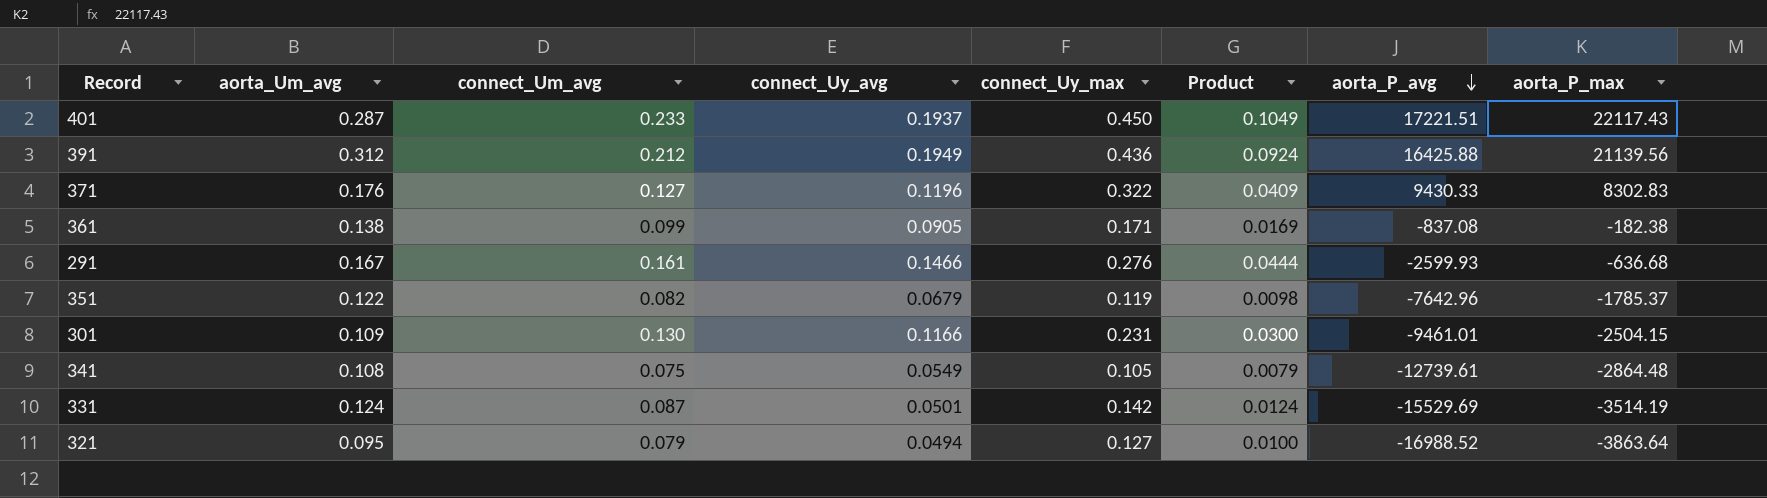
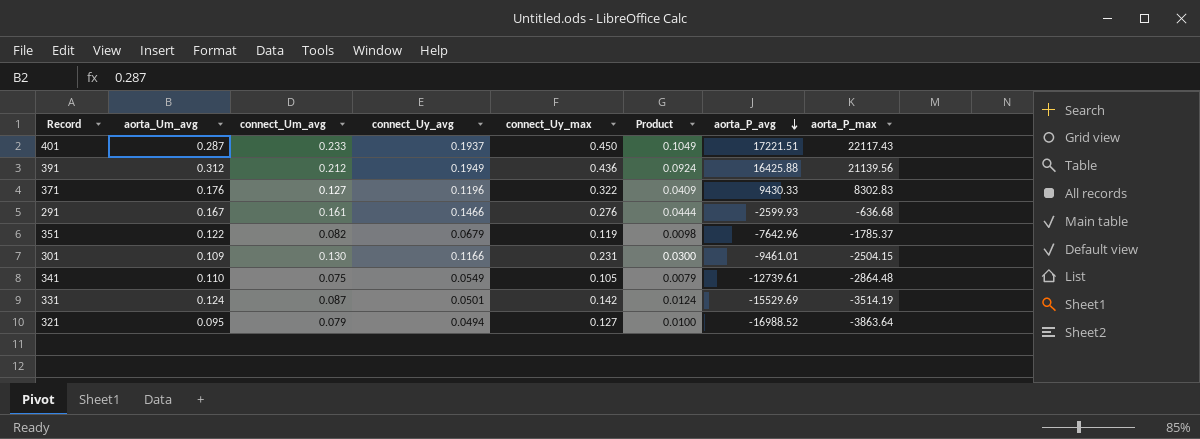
row 361: 0.138 | 0.099 | 0.0905 | 0.171 | 0.0169 | -837.08 | -182.38 -> none
341 | aorta_Um_avg: 0.108 -> 0.110

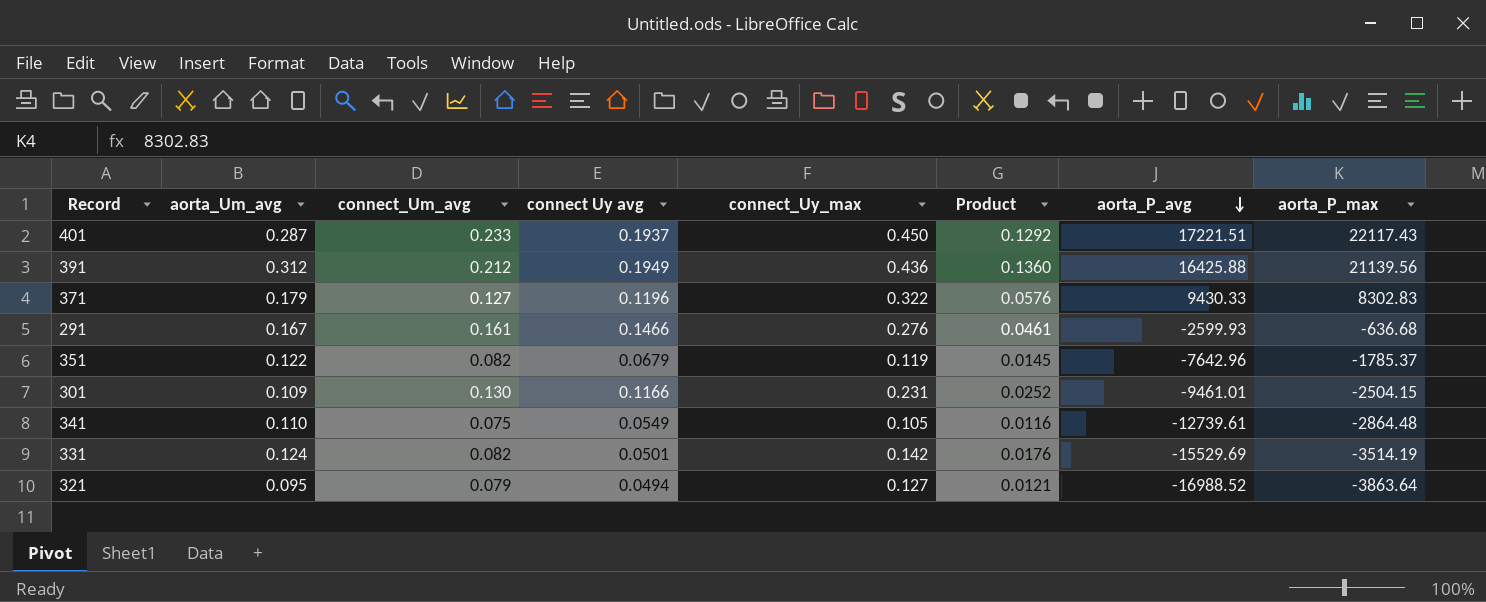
column name: connect_Uy_avg -> connect Uy avg
column Product | formula: [connect_Um_avg] * [connect_Uy_max] -> [aorta_Um_avg] * [connect_Uy_max]
371 | aorta_Um_avg: 0.176 -> 0.179
331 | connect_Um_avg: 0.087 -> 0.082

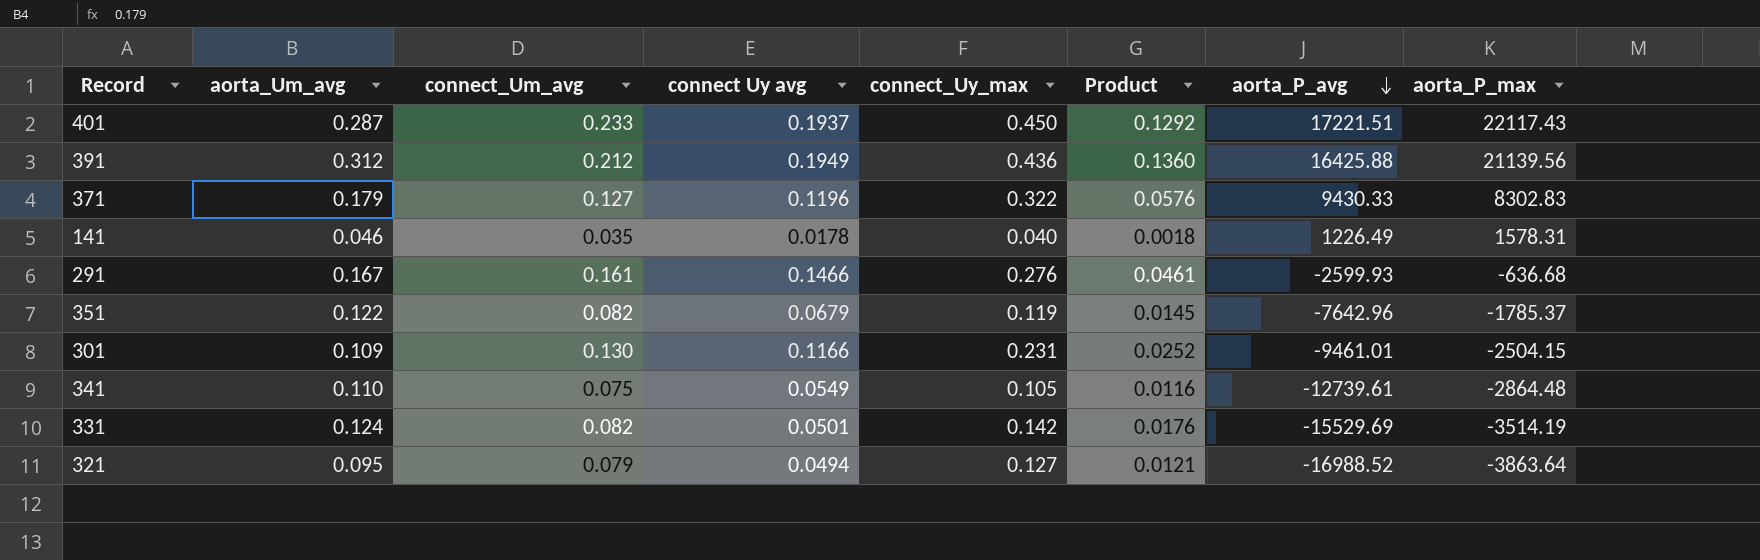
row 141: none -> 0.046 | 0.035 | 0.0178 | 0.040 | 0.0018 | 1226.49 | 1578.31

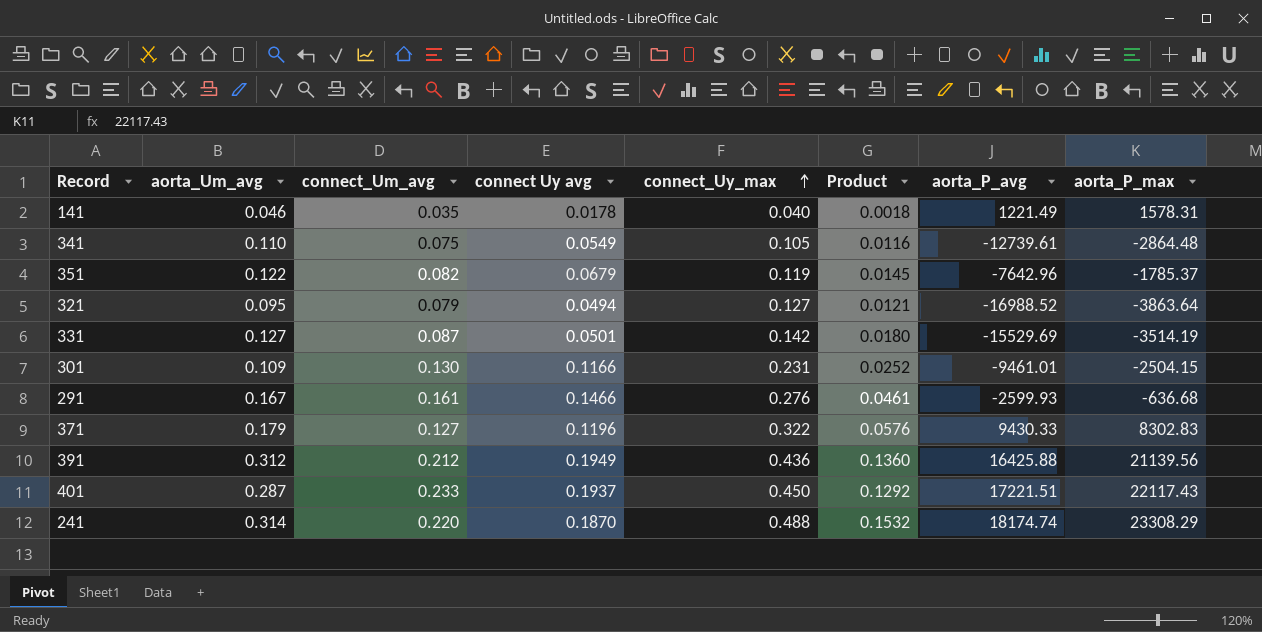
row order: aorta_P_avg descending -> connect_Uy_max ascending
141 | aorta_P_avg: 1226.49 -> 1221.49
331 | aorta_Um_avg: 0.124 -> 0.127
331 | connect_Um_avg: 0.082 -> 0.087
331 | Product: 0.0176 -> 0.0180
row 241: none -> 0.314 | 0.220 | 0.1870 | 0.488 | 0.1532 | 18174.74 | 23308.29

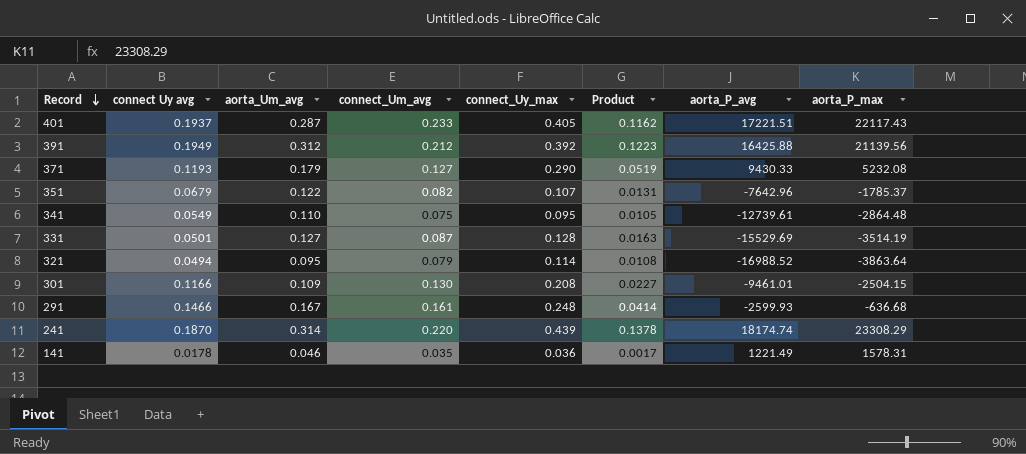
row order: connect_Uy_max ascending -> Record descending
column connect Uy avg | position: 4 -> 2
401 | connect_Uy_max: 0.450 -> 0.405
401 | Product: 0.1292 -> 0.1162
391 | connect_Uy_max: 0.436 -> 0.392
391 | Product: 0.1360 -> 0.1223
371 | connect Uy avg: 0.1196 -> 0.1193
371 | connect_Uy_max: 0.322 -> 0.290
371 | Product: 0.0576 -> 0.0519
371 | aorta_P_max: 8302.83 -> 5232.08
351 | connect_Uy_max: 0.119 -> 0.107
351 | Product: 0.0145 -> 0.0131
341 | connect_Uy_max: 0.105 -> 0.095
341 | Product: 0.0116 -> 0.0105
331 | connect_Uy_max: 0.142 -> 0.128
331 | Product: 0.0180 -> 0.0163
321 | connect_Uy_max: 0.127 -> 0.114
321 | Product: 0.0121 -> 0.0108
301 | connect_Uy_max: 0.231 -> 0.208
301 | Product: 0.0252 -> 0.0227
291 | connect_Uy_max: 0.276 -> 0.248
291 | Product: 0.0461 -> 0.0414
241 | connect_Uy_max: 0.488 -> 0.439
241 | Product: 0.1532 -> 0.1378
141 | connect_Uy_max: 0.040 -> 0.036
141 | Product: 0.0018 -> 0.0017

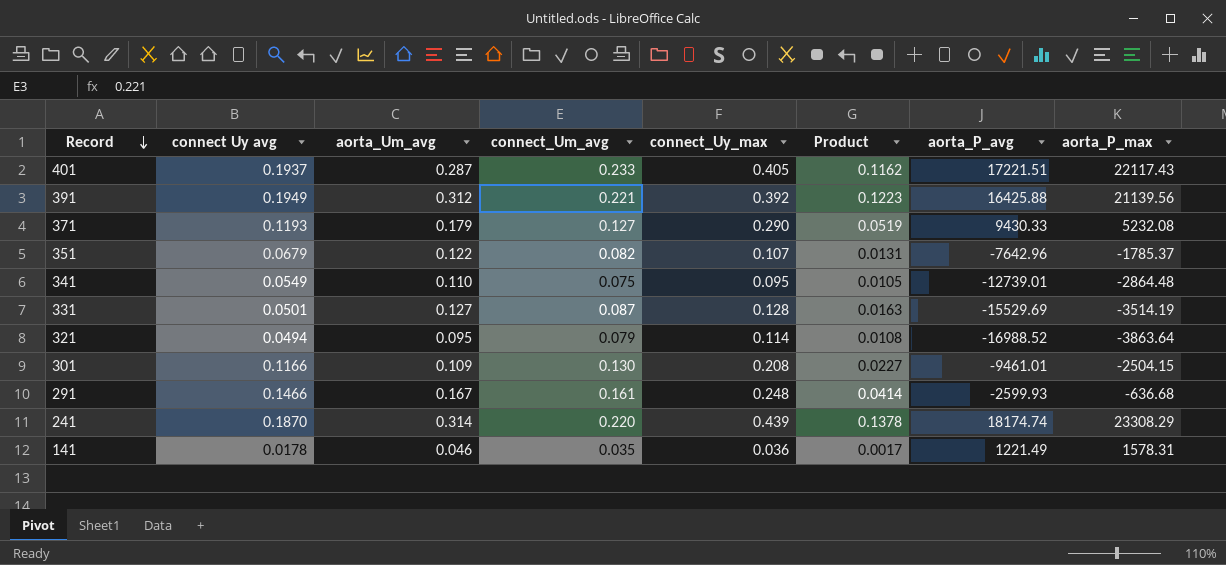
391 | connect_Um_avg: 0.212 -> 0.221
341 | aorta_P_avg: -12739.61 -> -12739.01

